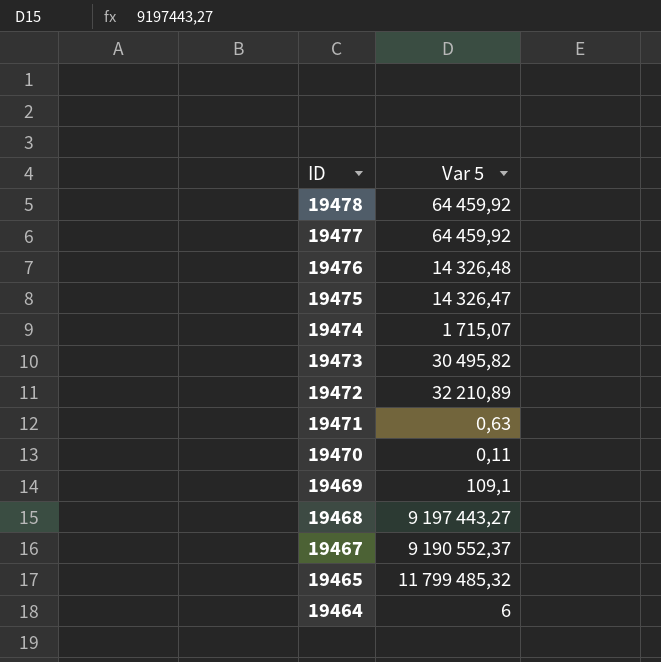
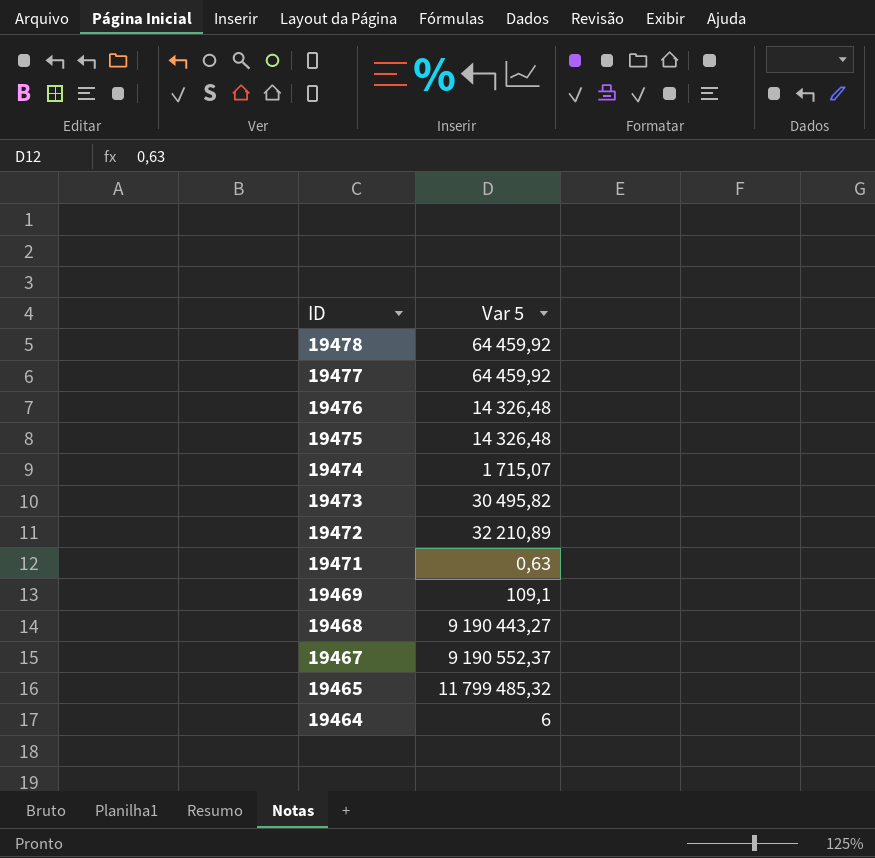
row 19470: 0,11 -> none
19475 | Var 5: 14 326,47 -> 14 326,48
19468 | Var 5: 9 197 443,27 -> 9 190 443,27

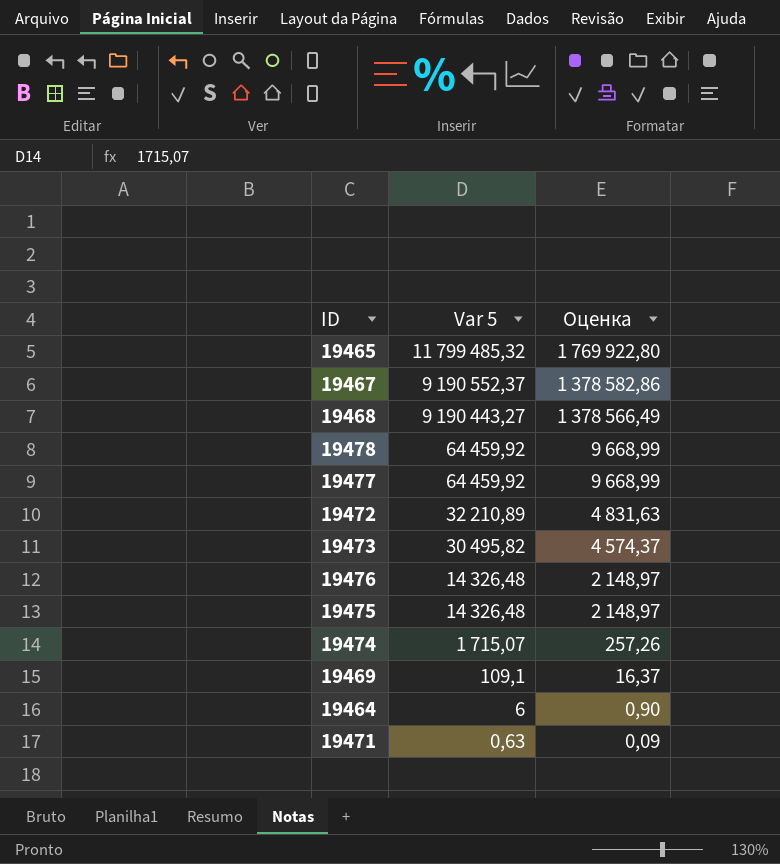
row order: ID descending -> Var 5 descending
column Оценка | formula: none -> [Var 5] * 0,15

